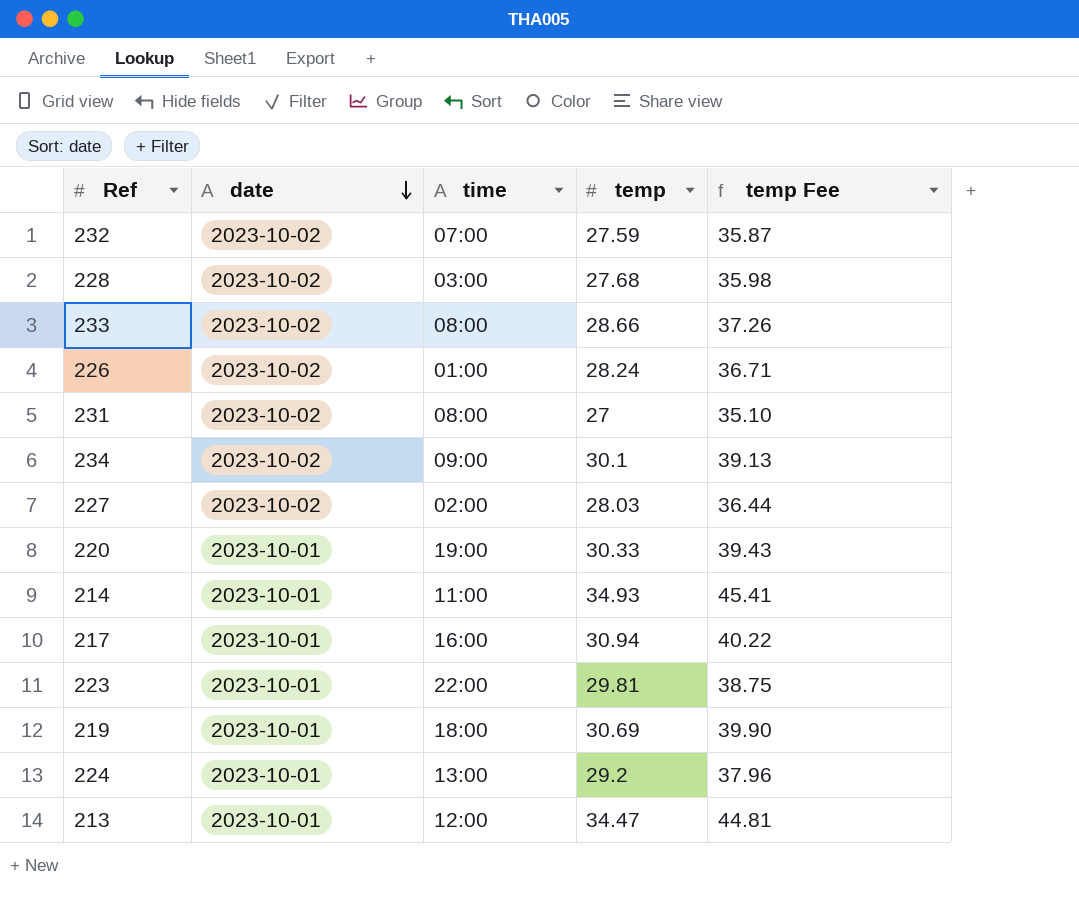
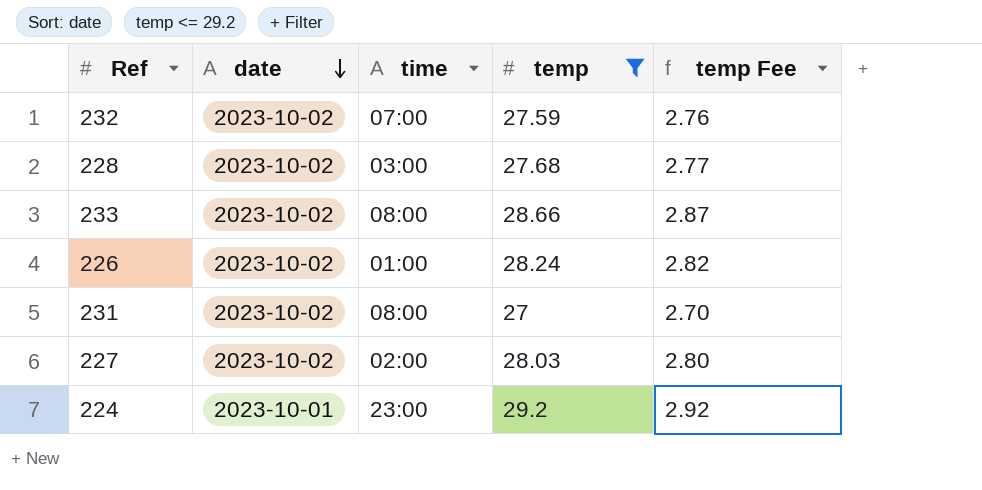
filter: none -> temp <= 29.2
column temp Fee | formula: [temp] * 1.3 -> [temp] * 0.1
224 | time: 13:00 -> 23:00

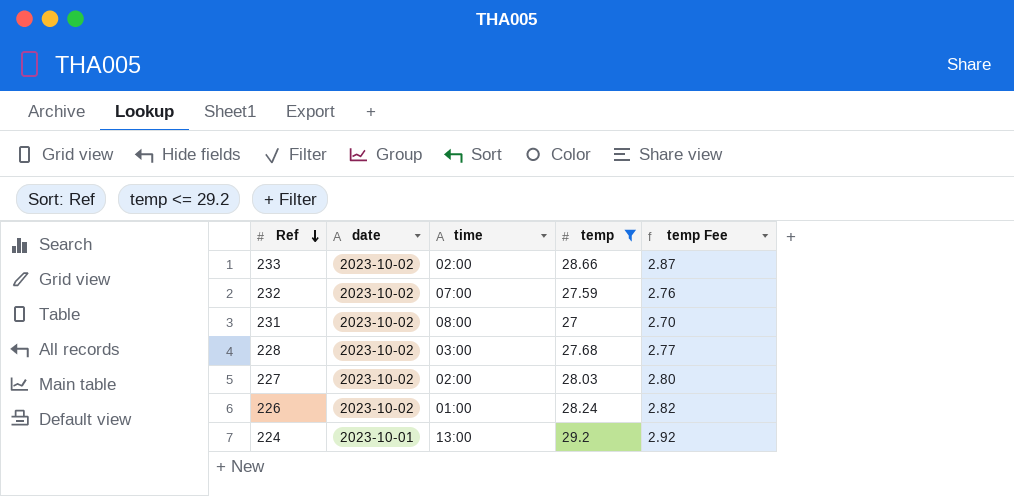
row order: date descending -> Ref descending
233 | time: 08:00 -> 02:00
224 | time: 23:00 -> 13:00

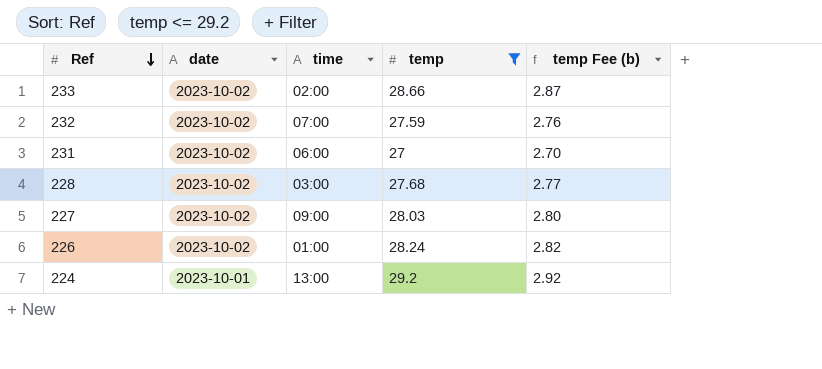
column name: temp Fee -> temp Fee (b)
231 | time: 08:00 -> 06:00
227 | time: 02:00 -> 09:00

